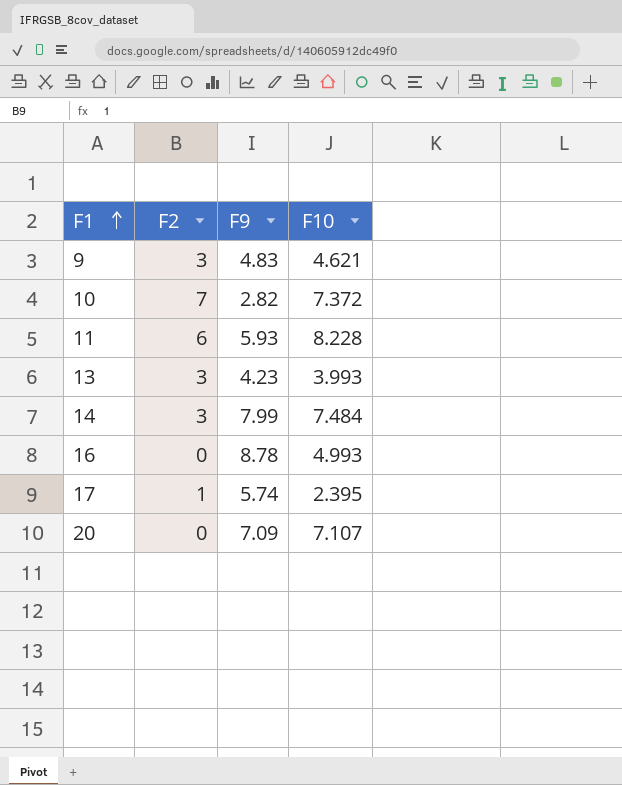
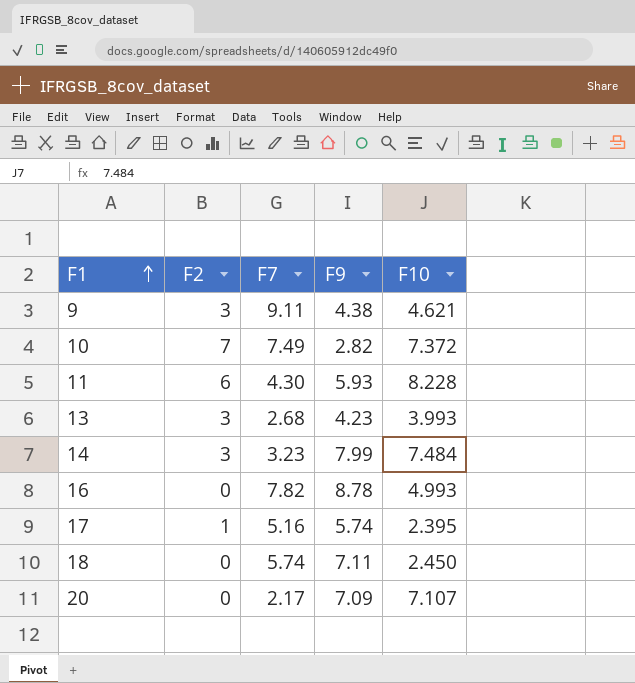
column F7 | position: none -> 3
9 | F9: 4.83 -> 4.38
row 18: none -> 0 | 5.74 | 7.11 | 2.450

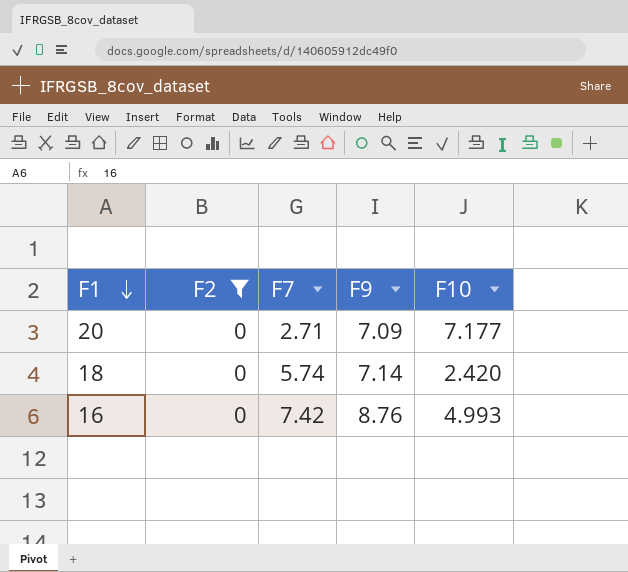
filter: none -> F2 = 0
row order: F1 ascending -> F1 descending
20 | F7: 2.17 -> 2.71
20 | F10: 7.107 -> 7.177
18 | F9: 7.11 -> 7.14
18 | F10: 2.450 -> 2.420
16 | F7: 7.82 -> 7.42
16 | F9: 8.78 -> 8.76

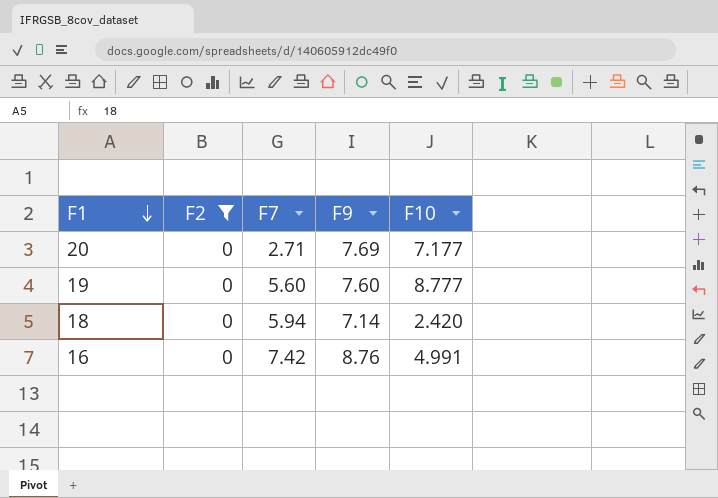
20 | F9: 7.09 -> 7.69
row 19: none -> 0 | 5.60 | 7.60 | 8.777
18 | F7: 5.74 -> 5.94
16 | F10: 4.993 -> 4.991

